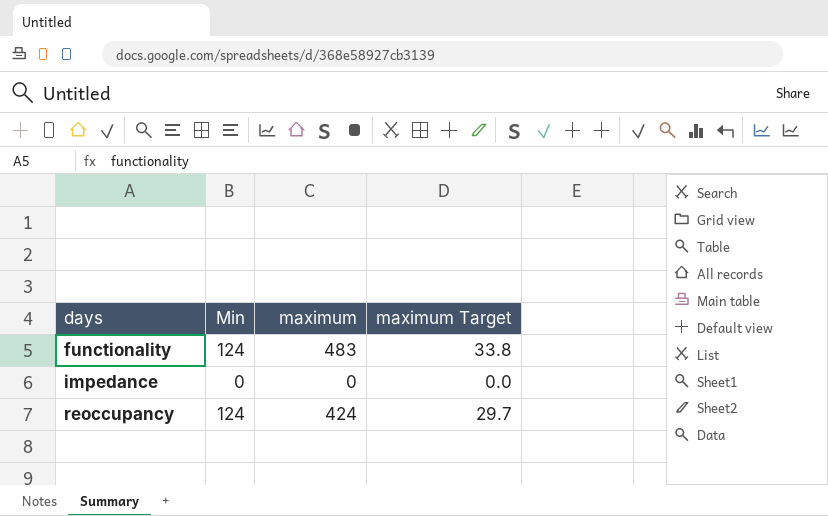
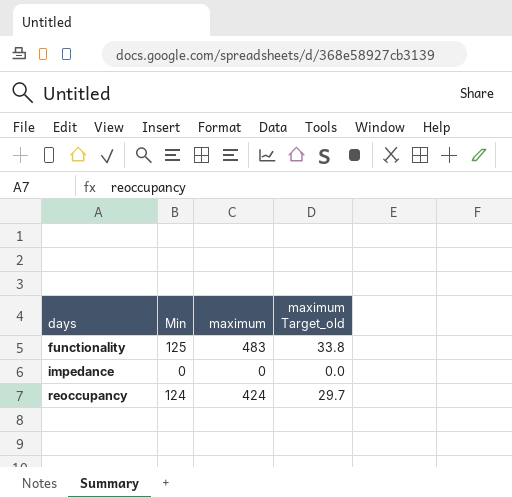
column name: maximum Target -> maximum Target_old
functionality | Min: 124 -> 125

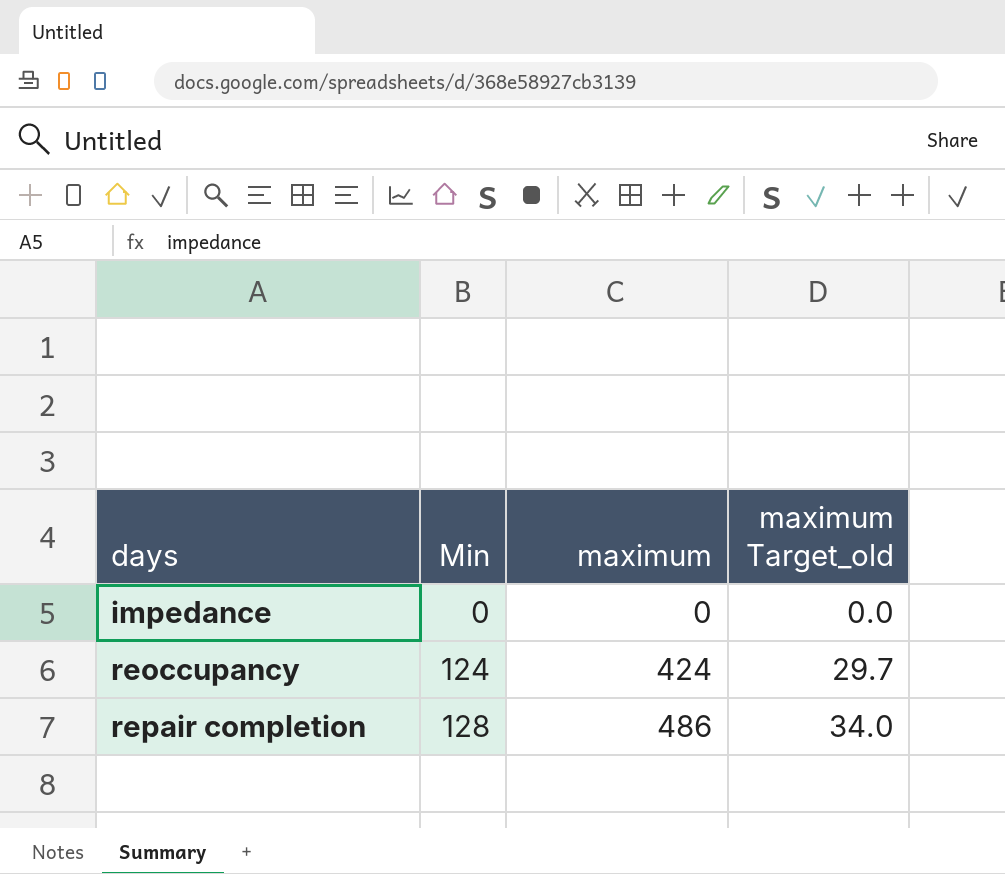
row functionality: 125 | 483 | 33.8 -> none
row repair completion: none -> 128 | 486 | 34.0

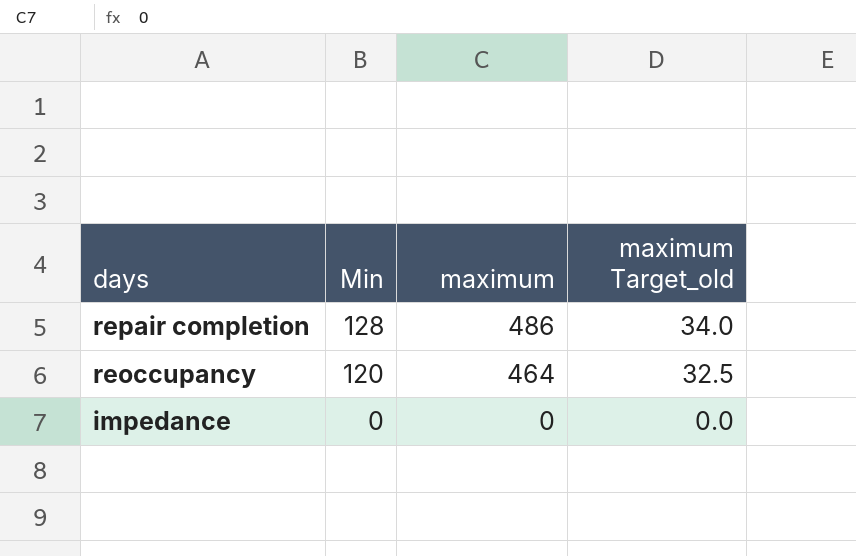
row order: days ascending -> days descending
reoccupancy | Min: 124 -> 120
reoccupancy | maximum: 424 -> 464
reoccupancy | maximum Target_old: 29.7 -> 32.5

